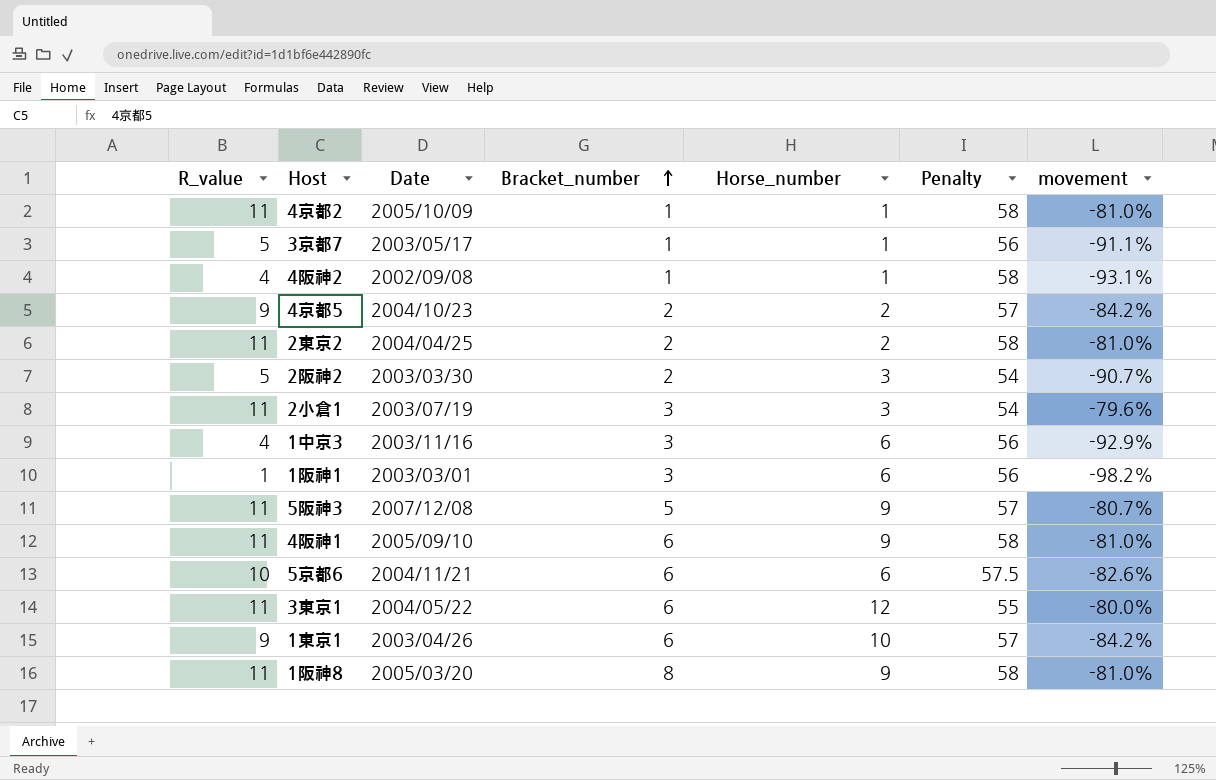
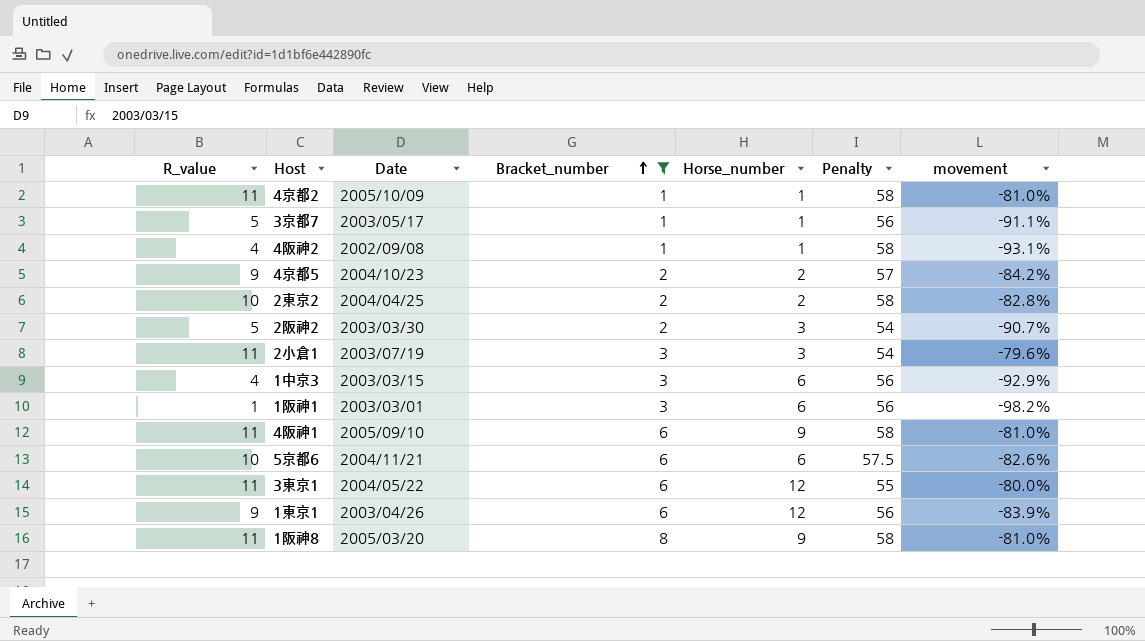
filter: none -> Bracket_number != 5
2東京2 | R_value: 11 -> 10
2東京2 | movement: -81.0% -> -82.8%
1中京3 | Date: 2003/11/16 -> 2003/03/15
1東京1 | Horse_number: 10 -> 12
1東京1 | Penalty: 57 -> 56
1東京1 | movement: -84.2% -> -83.9%

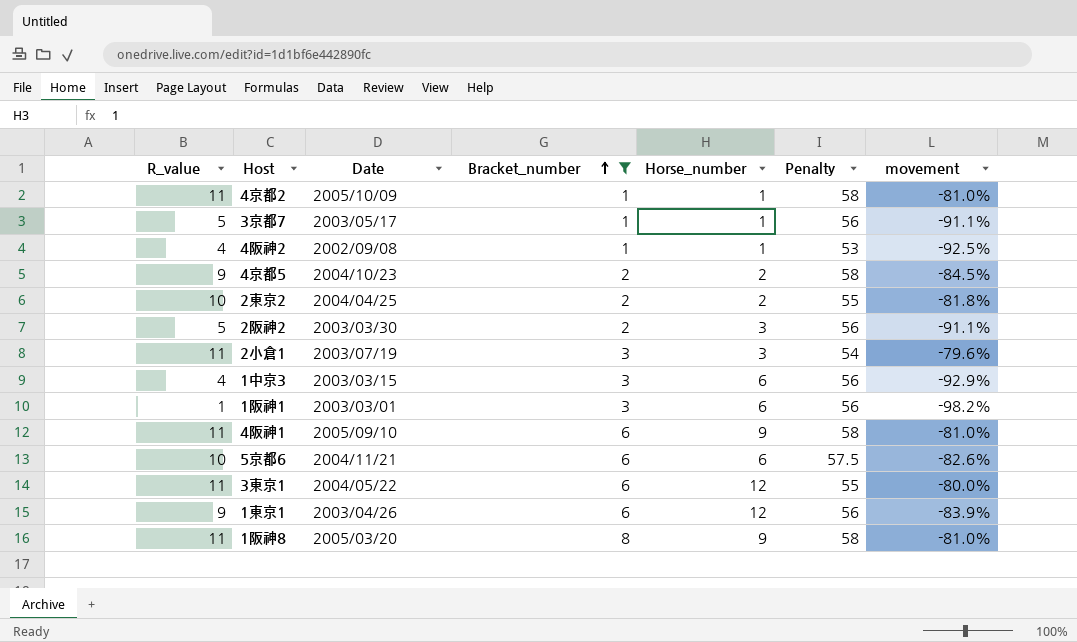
4阪神2 | Penalty: 58 -> 53
4阪神2 | movement: -93.1% -> -92.5%
4京都5 | Penalty: 57 -> 58
4京都5 | movement: -84.2% -> -84.5%
2東京2 | Penalty: 58 -> 55
2東京2 | movement: -82.8% -> -81.8%
2阪神2 | Penalty: 54 -> 56
2阪神2 | movement: -90.7% -> -91.1%

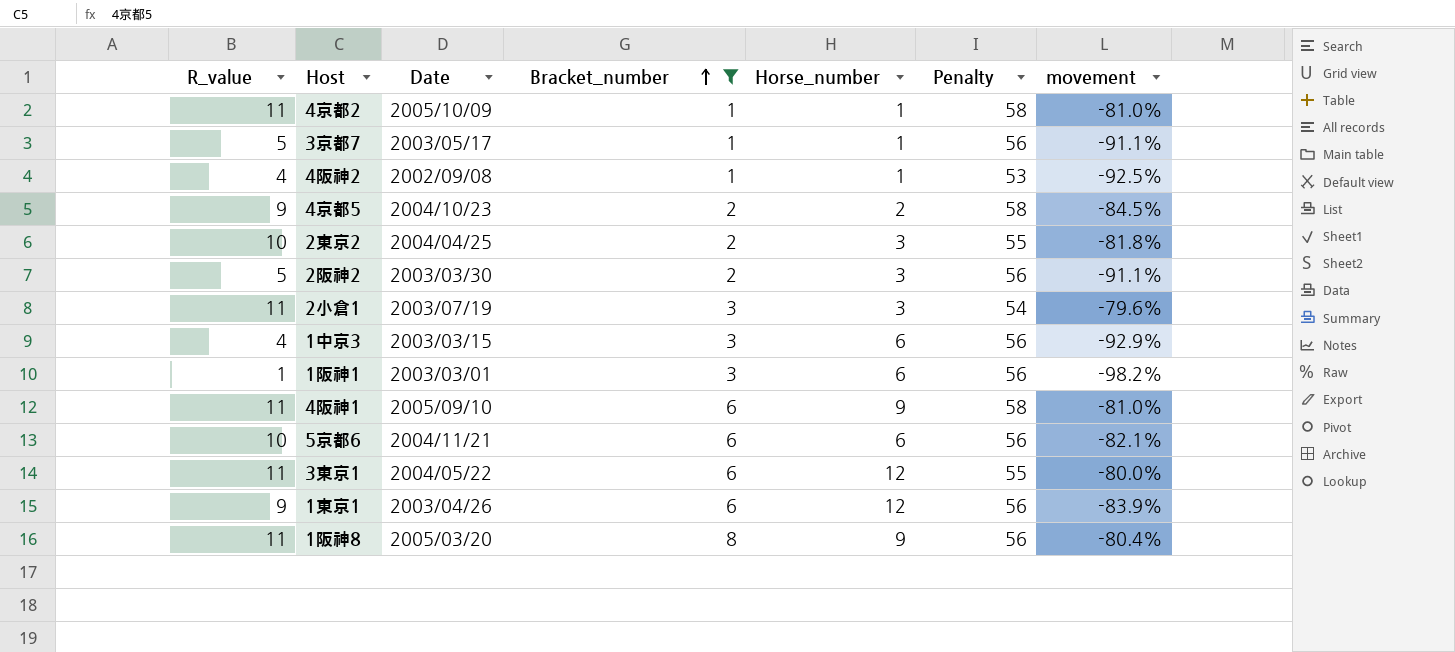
2東京2 | Horse_number: 2 -> 3
5京都6 | Penalty: 57.5 -> 56
5京都6 | movement: -82.6% -> -82.1%
1阪神8 | Penalty: 58 -> 56
1阪神8 | movement: -81.0% -> -80.4%

